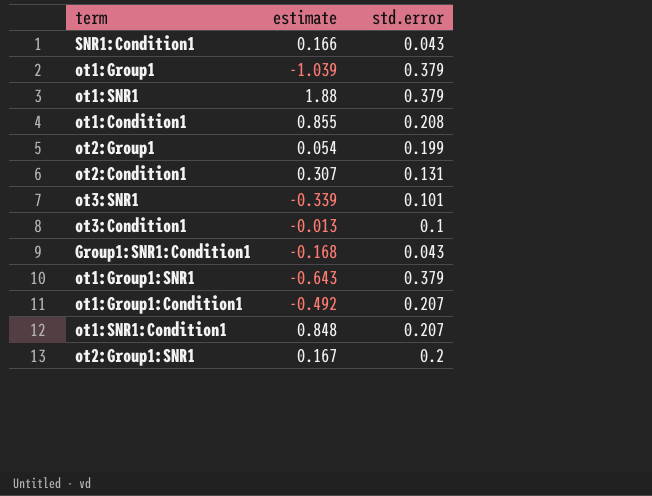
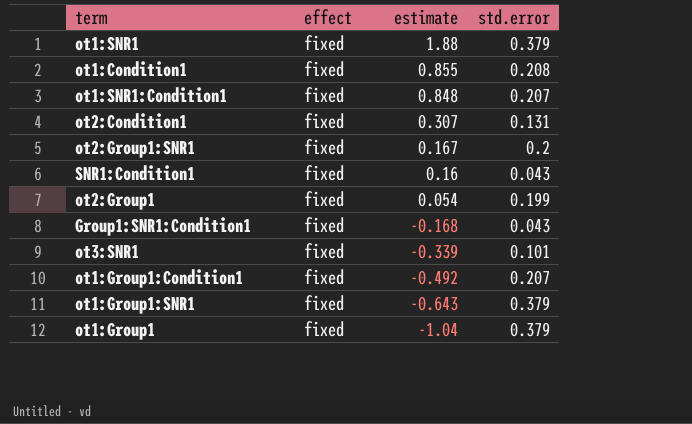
row order: none -> estimate descending
column effect | position: none -> 2
row ot3:Condition1: -0.013 | 0.1 -> none
SNR1:Condition1 | estimate: 0.166 -> 0.16
ot1:Group1 | estimate: -1.039 -> -1.04

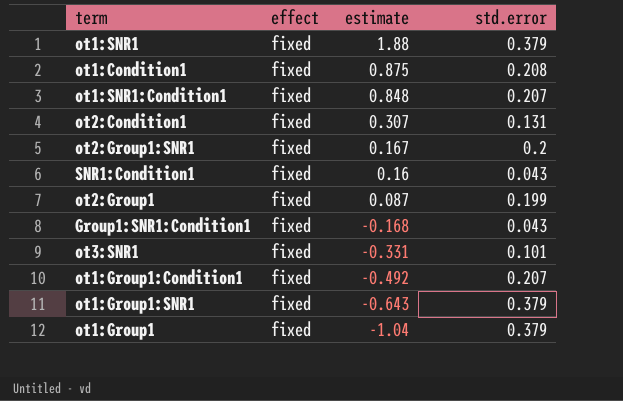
ot1:Condition1 | estimate: 0.855 -> 0.875
ot2:Group1 | estimate: 0.054 -> 0.087
ot3:SNR1 | estimate: -0.339 -> -0.331

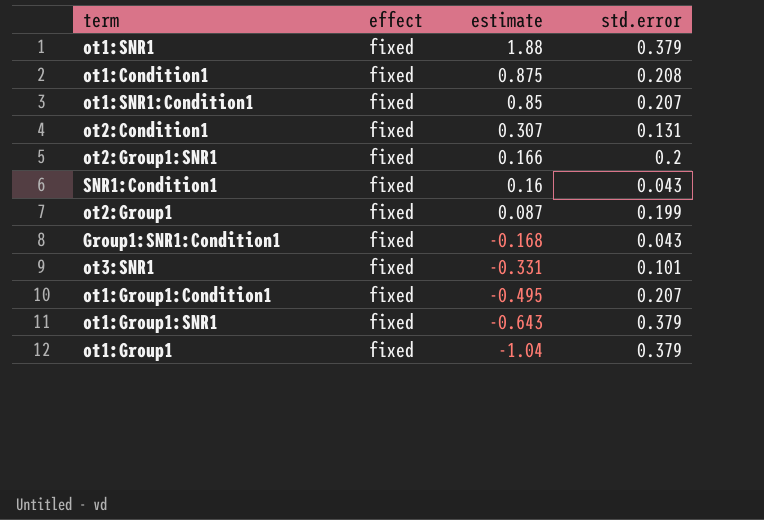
ot1:SNR1:Condition1 | estimate: 0.848 -> 0.85
ot2:Group1:SNR1 | estimate: 0.167 -> 0.166
ot1:Group1:Condition1 | estimate: -0.492 -> -0.495

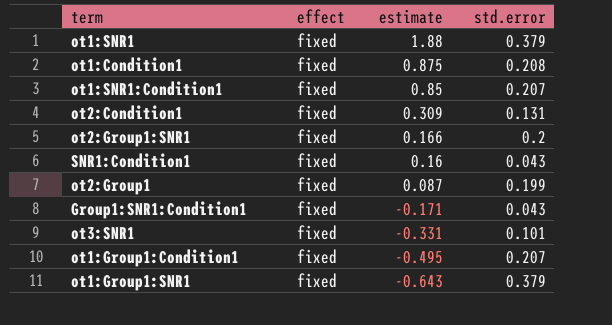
row ot1:Group1: fixed | -1.04 | 0.379 -> none
ot2:Condition1 | estimate: 0.307 -> 0.309
Group1:SNR1:Condition1 | estimate: -0.168 -> -0.171

